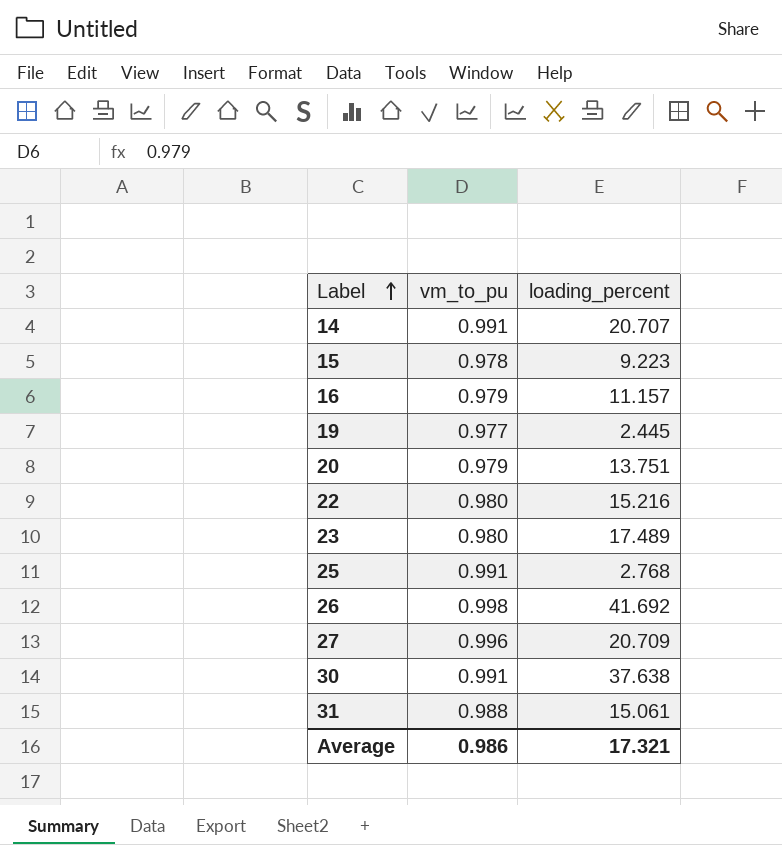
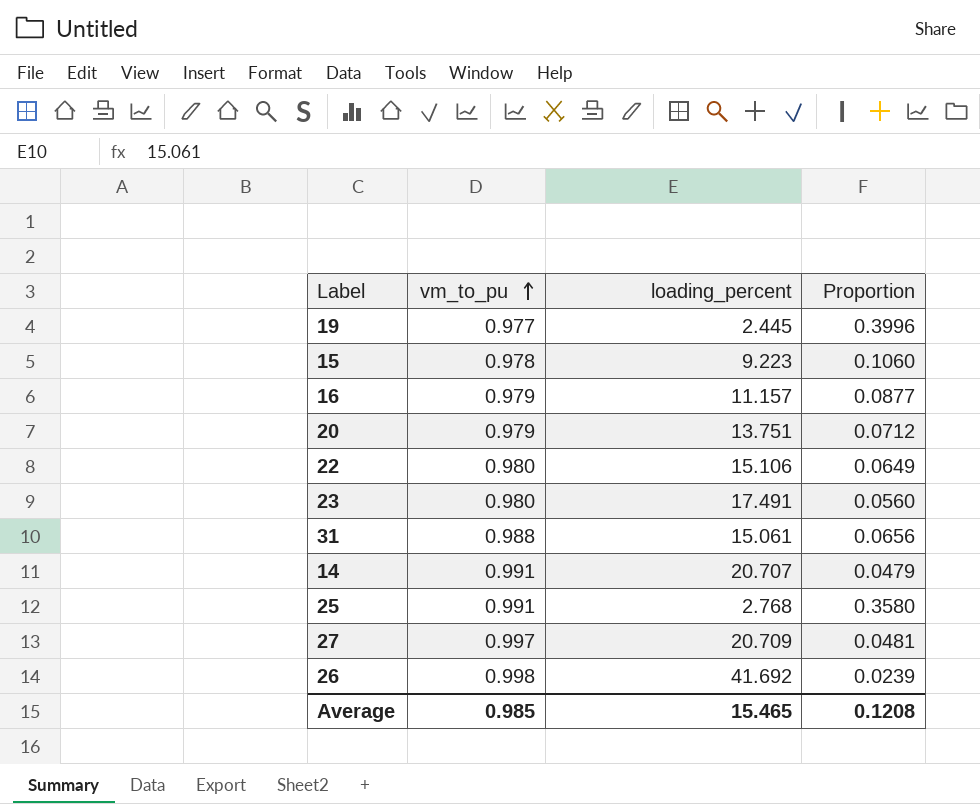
row order: Label ascending -> vm_to_pu ascending
column Proportion | formula: none -> [vm_to_pu] / [loading_percent]
row 30: 0.991 | 37.638 -> none
22 | loading_percent: 15.216 -> 15.106
23 | loading_percent: 17.489 -> 17.491
27 | vm_to_pu: 0.996 -> 0.997
Average | vm_to_pu: 0.986 -> 0.985
Average | loading_percent: 17.321 -> 15.465

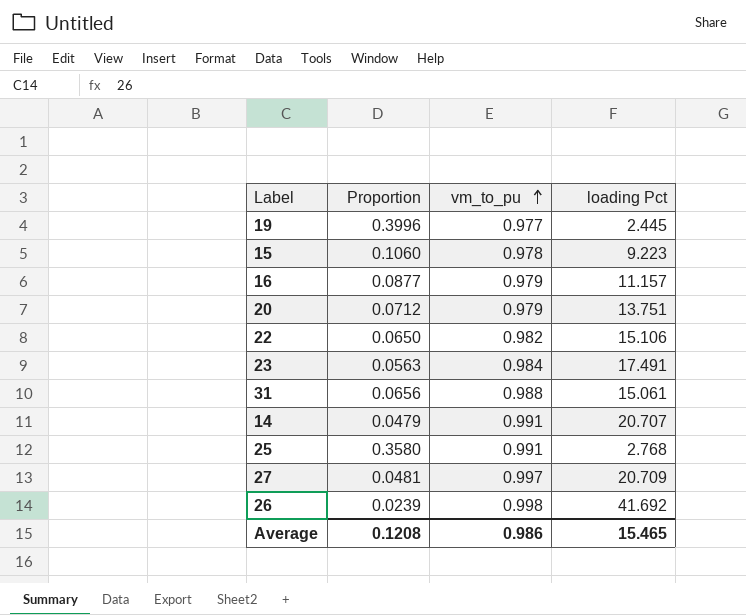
column Proportion | position: 4 -> 2
column name: loading_percent -> loading Pct
22 | Proportion: 0.0649 -> 0.0650
22 | vm_to_pu: 0.980 -> 0.982
23 | Proportion: 0.0560 -> 0.0563
23 | vm_to_pu: 0.980 -> 0.984
Average | vm_to_pu: 0.985 -> 0.986

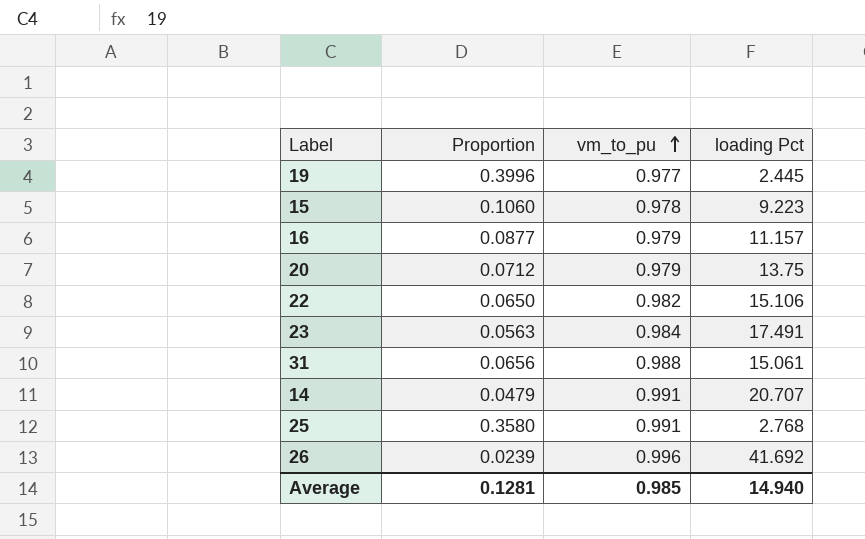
row 27: 0.0481 | 0.997 | 20.709 -> none
20 | loading Pct: 13.751 -> 13.75
26 | vm_to_pu: 0.998 -> 0.996
Average | Proportion: 0.1208 -> 0.1281
Average | vm_to_pu: 0.986 -> 0.985
Average | loading Pct: 15.465 -> 14.940

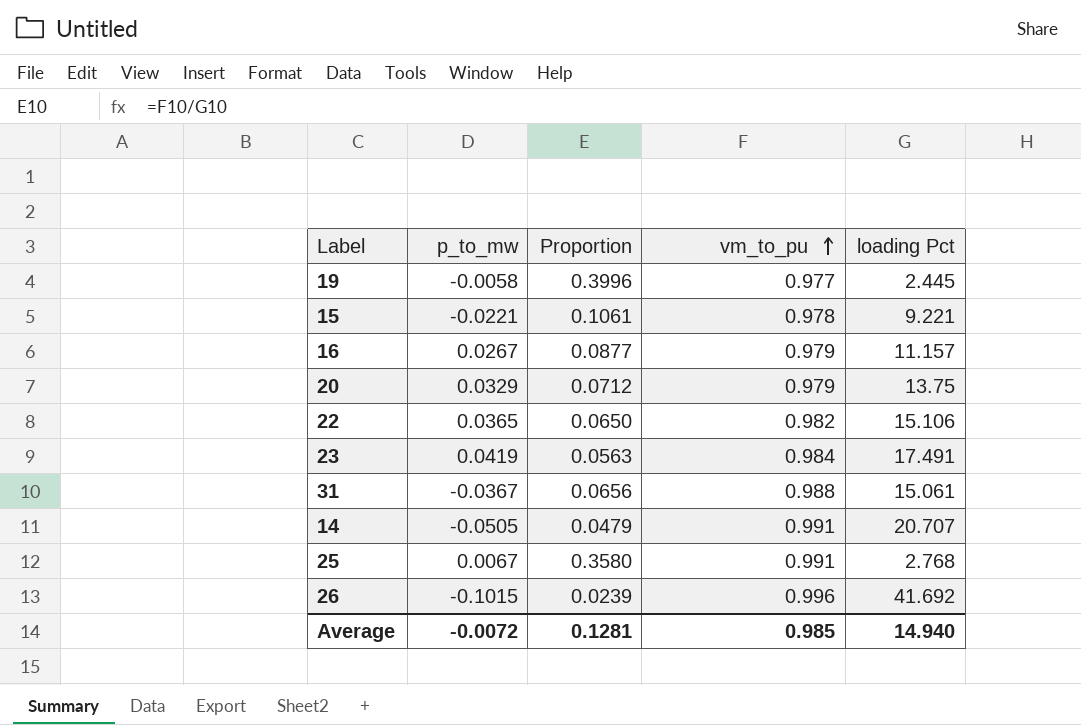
column p_to_mw | position: none -> 2
15 | Proportion: 0.1060 -> 0.1061
15 | loading Pct: 9.223 -> 9.221

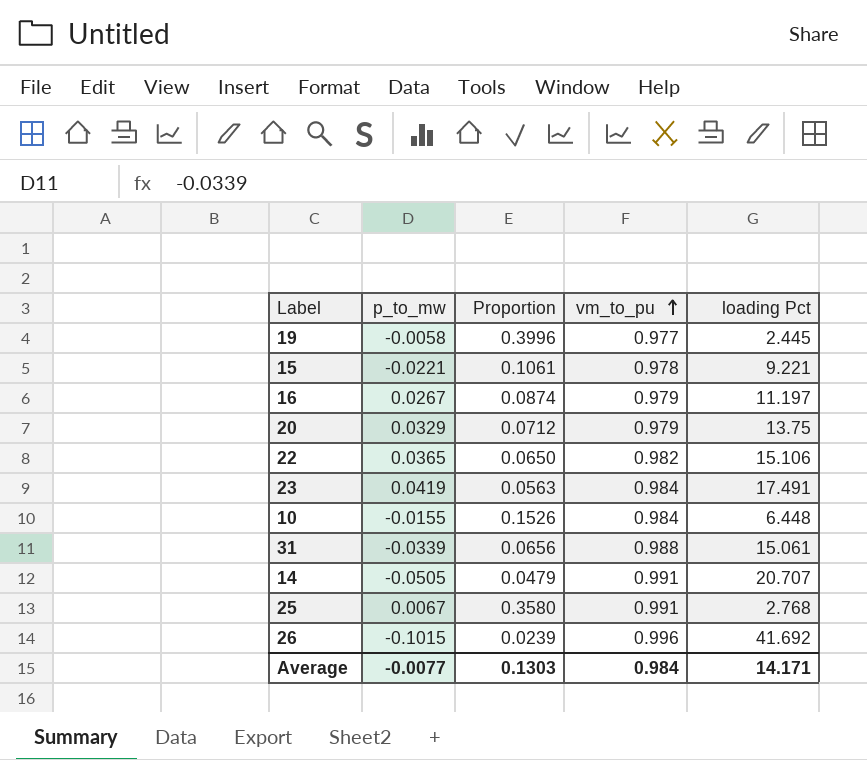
16 | Proportion: 0.0877 -> 0.0874
16 | loading Pct: 11.157 -> 11.197
row 10: none -> -0.0155 | 0.1526 | 0.984 | 6.448
31 | p_to_mw: -0.0367 -> -0.0339
Average | p_to_mw: -0.0072 -> -0.0077
Average | Proportion: 0.1281 -> 0.1303
Average | vm_to_pu: 0.985 -> 0.984
Average | loading Pct: 14.940 -> 14.171

